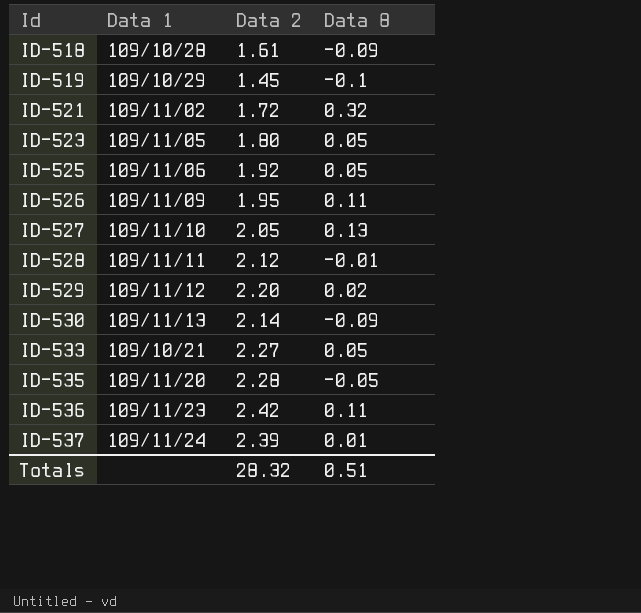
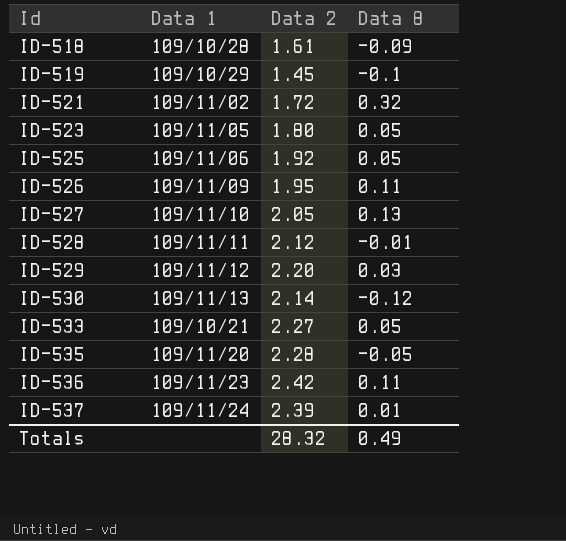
ID-529 | Data 8: 0.02 -> 0.03
ID-530 | Data 8: -0.09 -> -0.12
Totals | Data 8: 0.51 -> 0.49

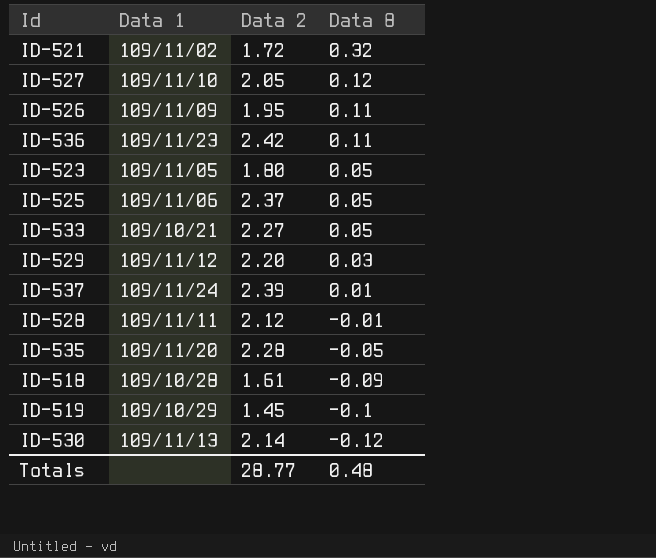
row order: Id ascending -> Data 8 descending
ID-527 | Data 8: 0.13 -> 0.12
ID-525 | Data 2: 1.92 -> 2.37
Totals | Data 2: 28.32 -> 28.77
Totals | Data 8: 0.49 -> 0.48

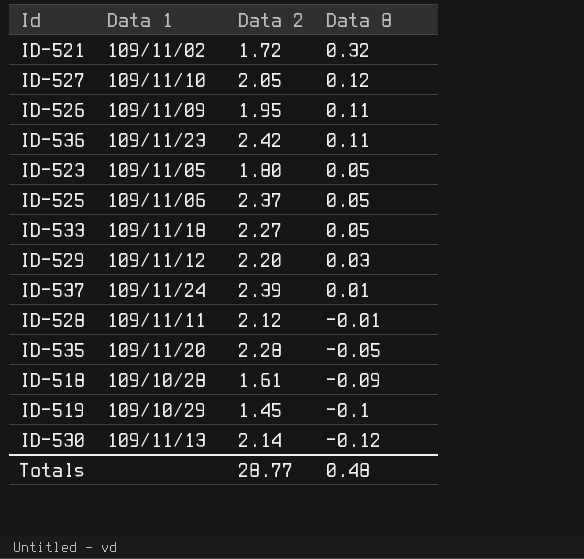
ID-533 | Data 1: 109/10/21 -> 109/11/18

